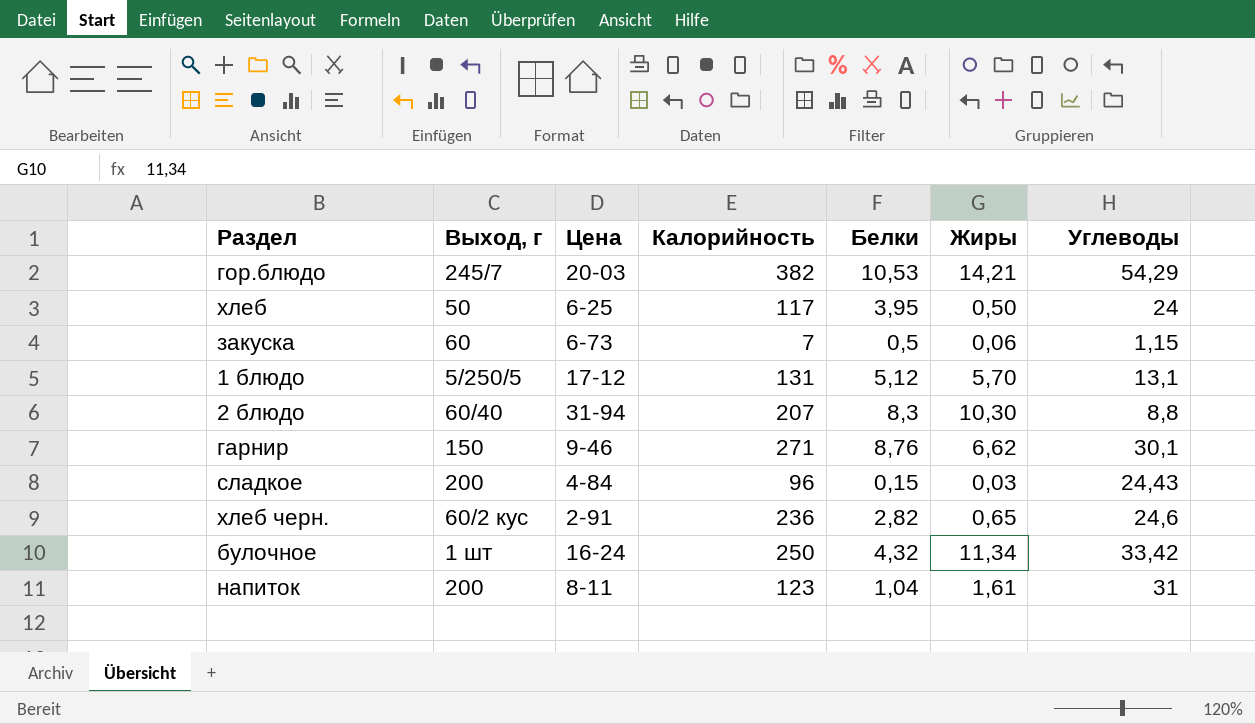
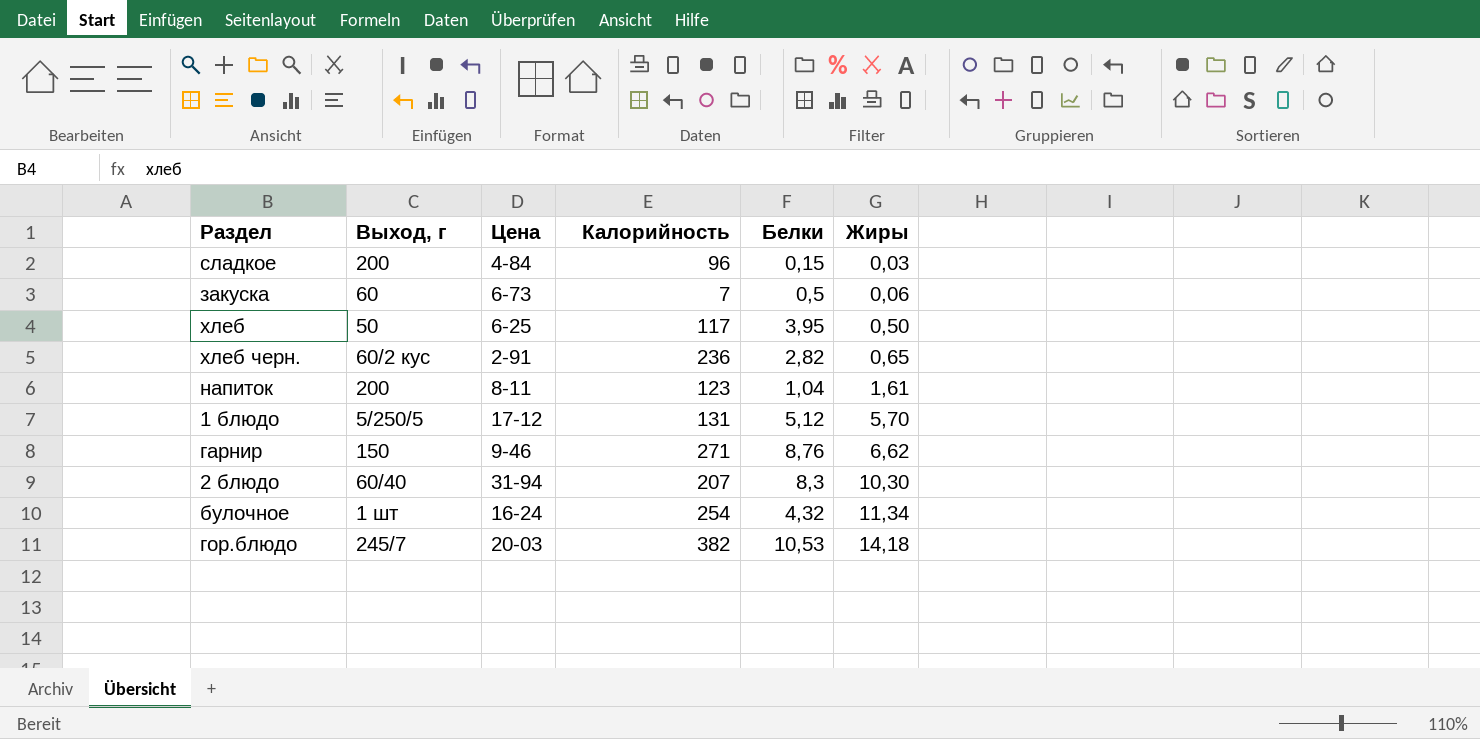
row order: none -> Жиры ascending
column Углеводы | position: 7 -> none
булочное | Калорийность: 250 -> 254
гор.блюдо | Жиры: 14,21 -> 14,18

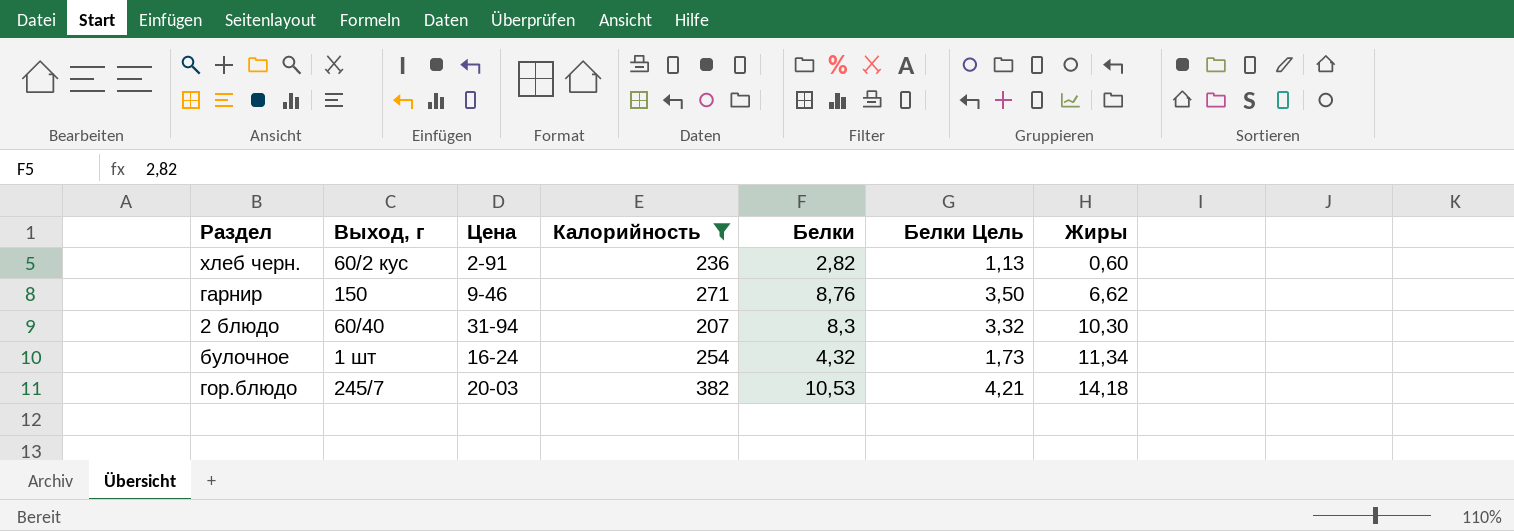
filter: none -> Калорийность >= 207
column Белки Цель | formula: none -> [Белки] * 0,4
хлеб черн. | Жиры: 0,65 -> 0,60

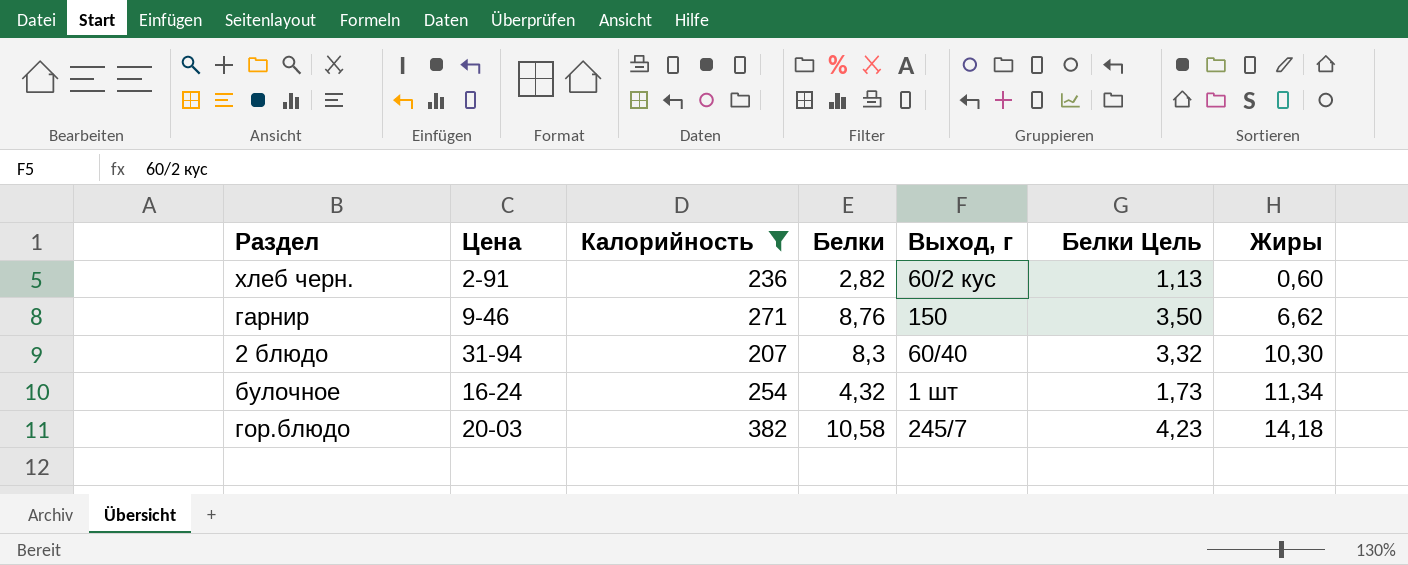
column Выход, г | position: 2 -> 5
гор.блюдо | Белки: 10,53 -> 10,58
гор.блюдо | Белки Цель: 4,21 -> 4,23

